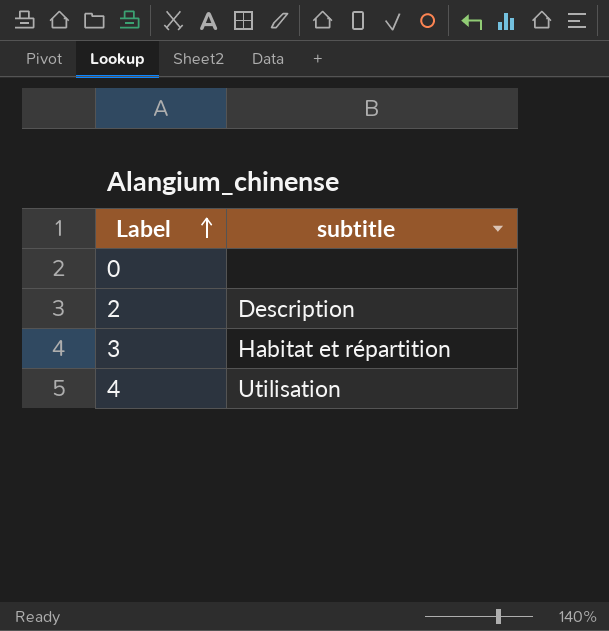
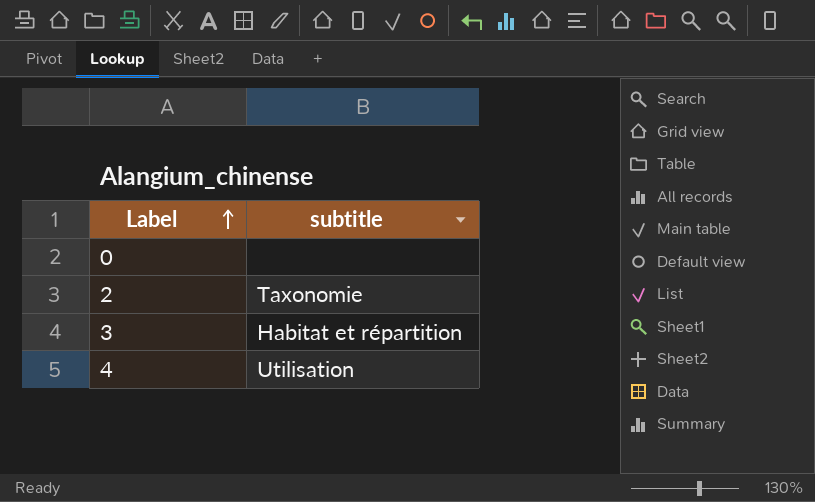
2 | subtitle: Description -> Taxonomie

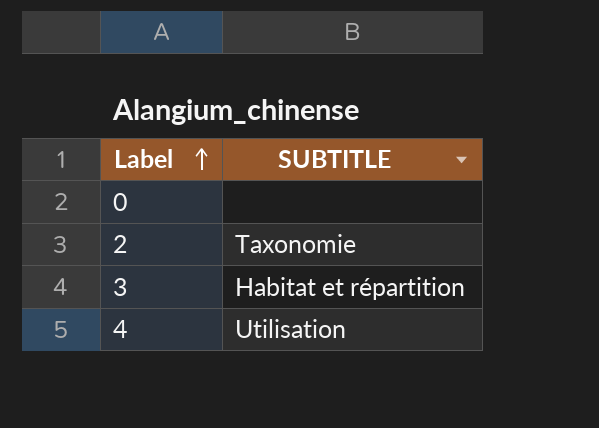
column name: subtitle -> SUBTITLE

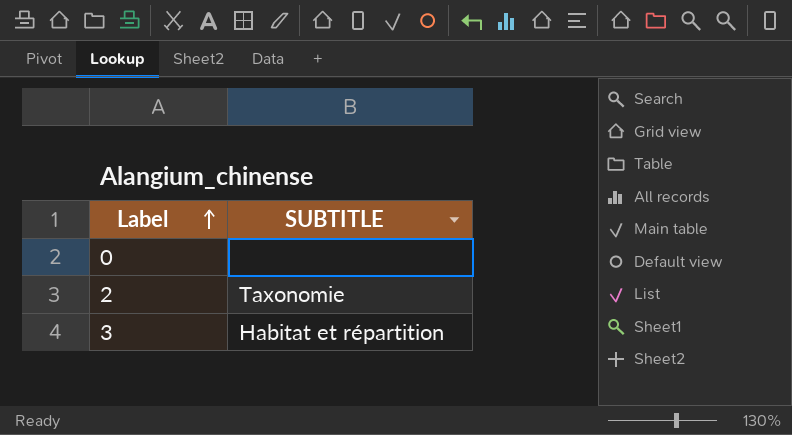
row 4: Utilisation -> none

